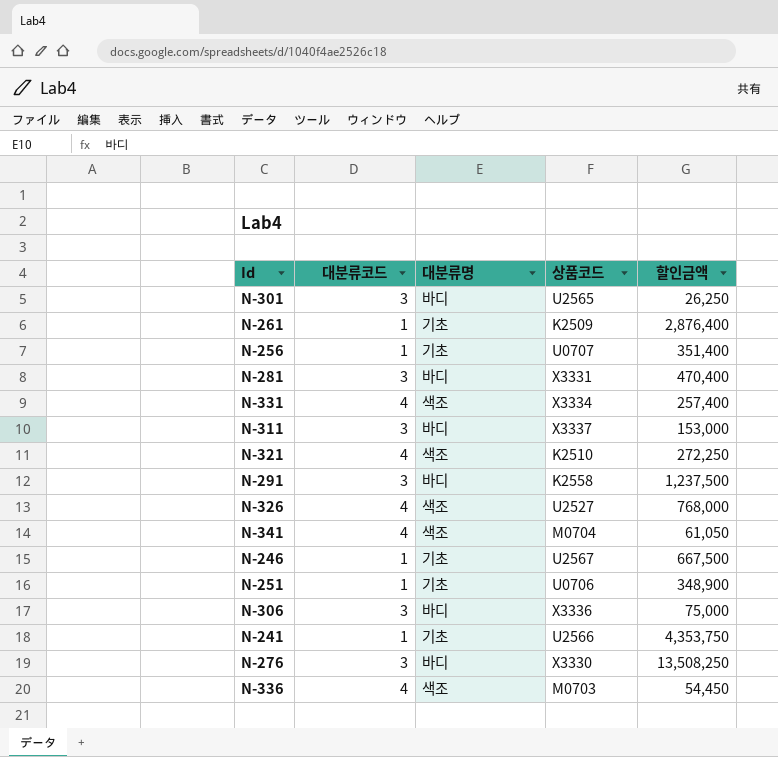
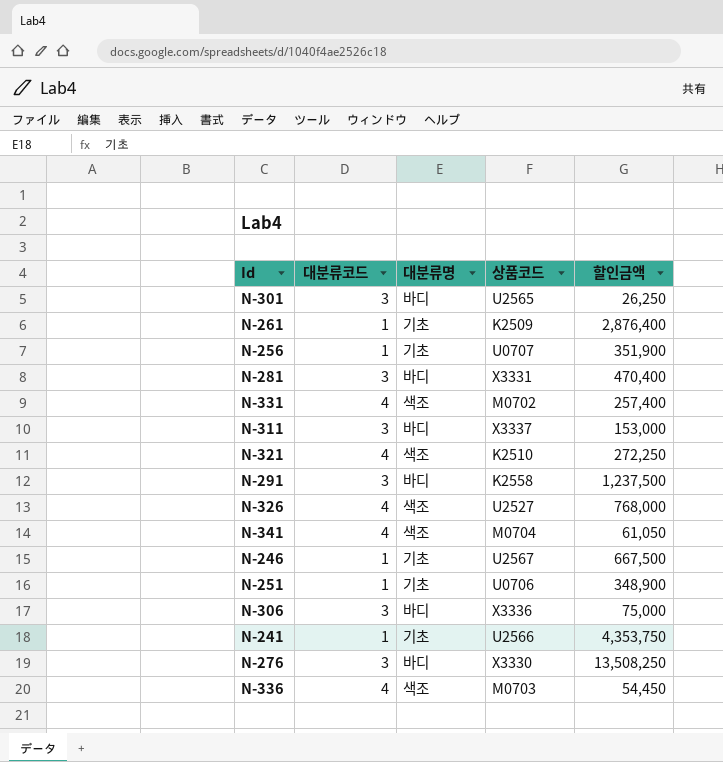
N-256 | 할인금액: 351,400 -> 351,900
N-331 | 상품코드: X3334 -> M0702

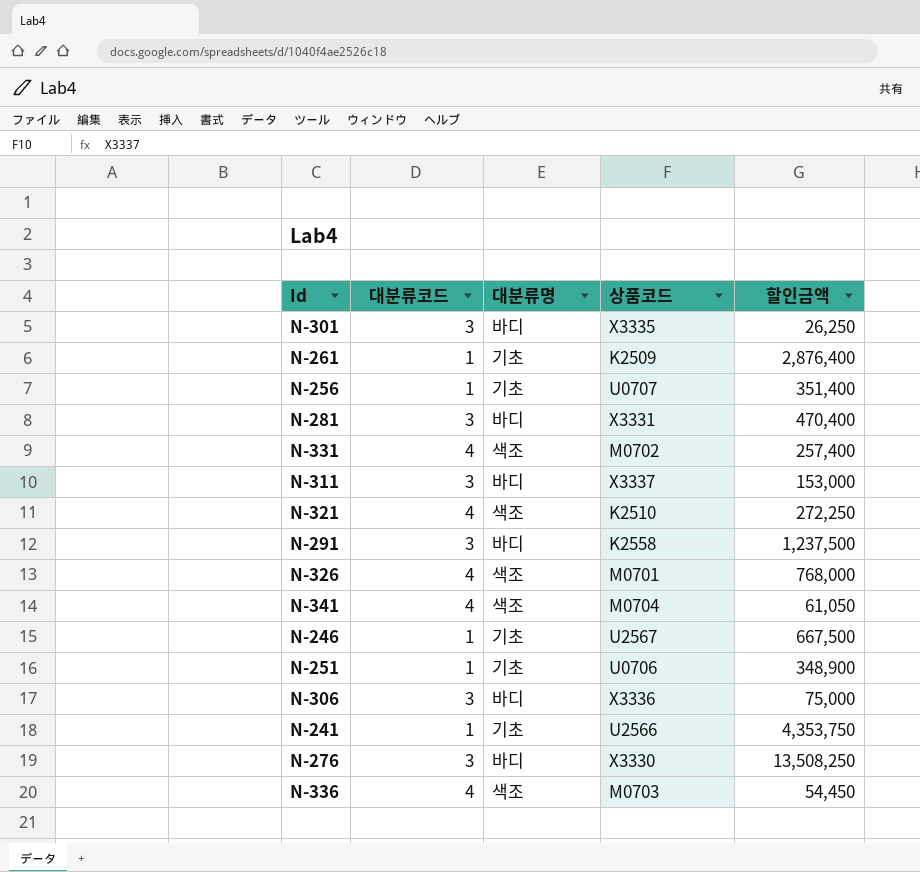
N-301 | 상품코드: U2565 -> X3335
N-256 | 할인금액: 351,900 -> 351,400
N-326 | 상품코드: U2527 -> M0701

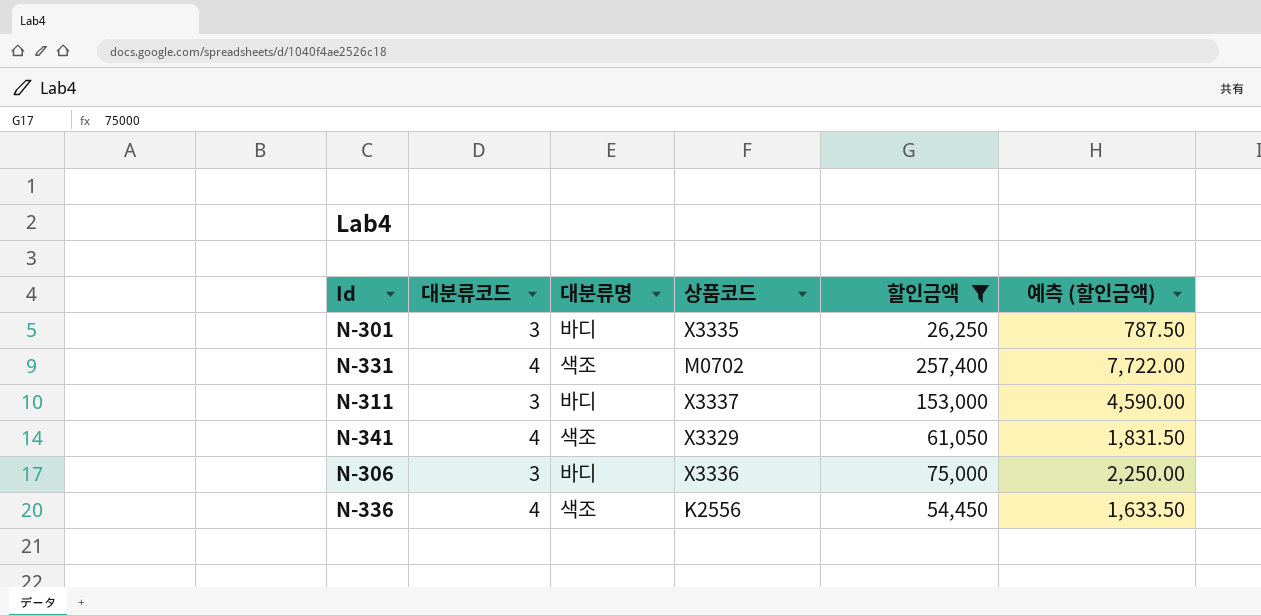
filter: none -> 할인금액 <= 257,400
column 예측 (할인금액) | formula: none -> [할인금액] * 0.03
N-341 | 상품코드: M0704 -> X3329
N-336 | 상품코드: M0703 -> K2556

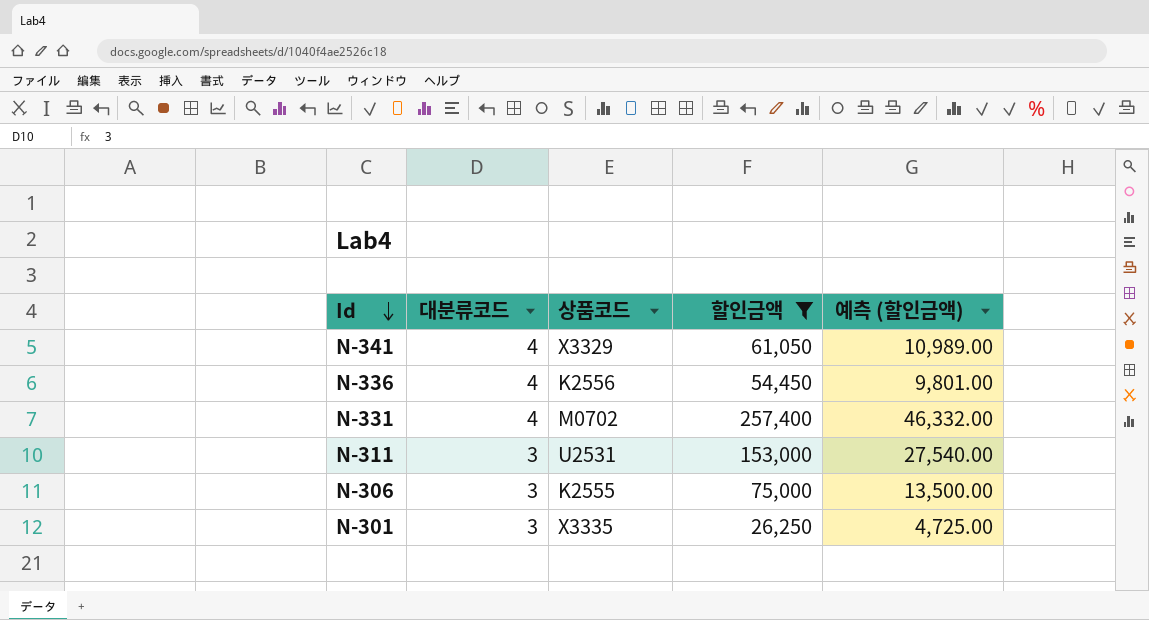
row order: none -> Id descending
column 대분류명 | position: 3 -> none
column 예측 (할인금액) | formula: [할인금액] * 0.03 -> [할인금액] * 0.18
N-311 | 상품코드: X3337 -> U2531
N-306 | 상품코드: X3336 -> K2555

